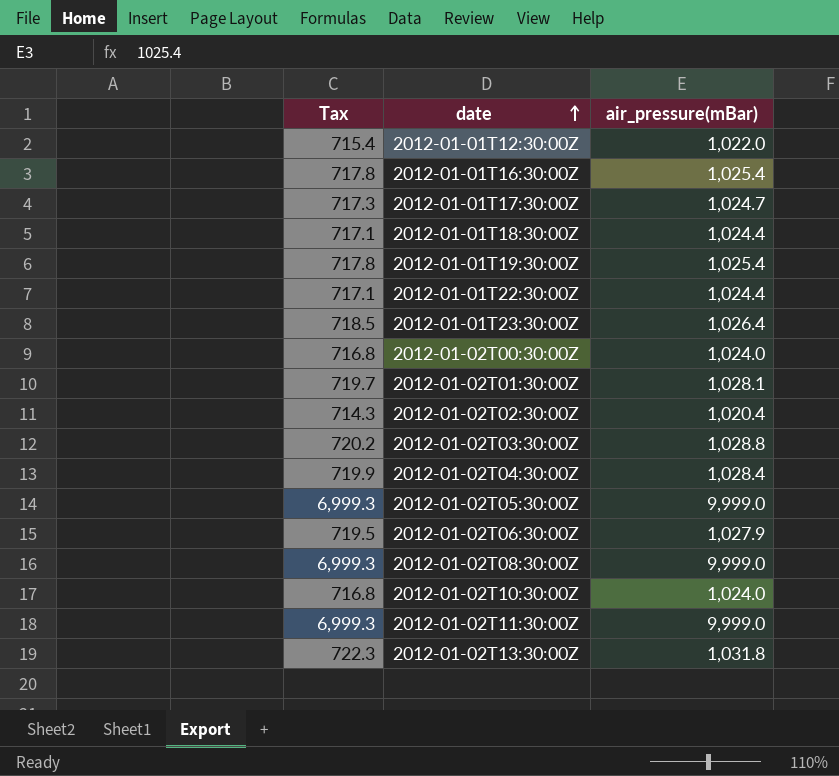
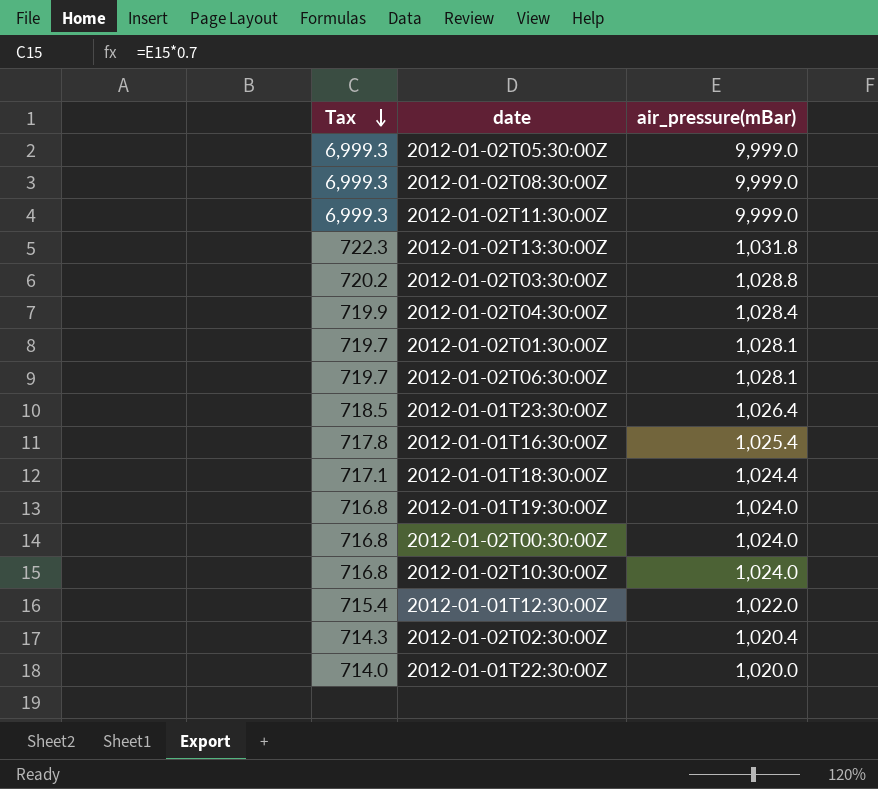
row order: date ascending -> Tax descending
row 2012-01-01T17:30:00Z: 717.3 | 1,024.7 -> none
2012-01-02T06:30:00Z | Tax: 719.5 -> 719.7
2012-01-02T06:30:00Z | air_pressure(mBar): 1,027.9 -> 1,028.1
2012-01-01T19:30:00Z | Tax: 717.8 -> 716.8
2012-01-01T19:30:00Z | air_pressure(mBar): 1,025.4 -> 1,024.0
2012-01-01T22:30:00Z | Tax: 717.1 -> 714.0
2012-01-01T22:30:00Z | air_pressure(mBar): 1,024.4 -> 1,020.0

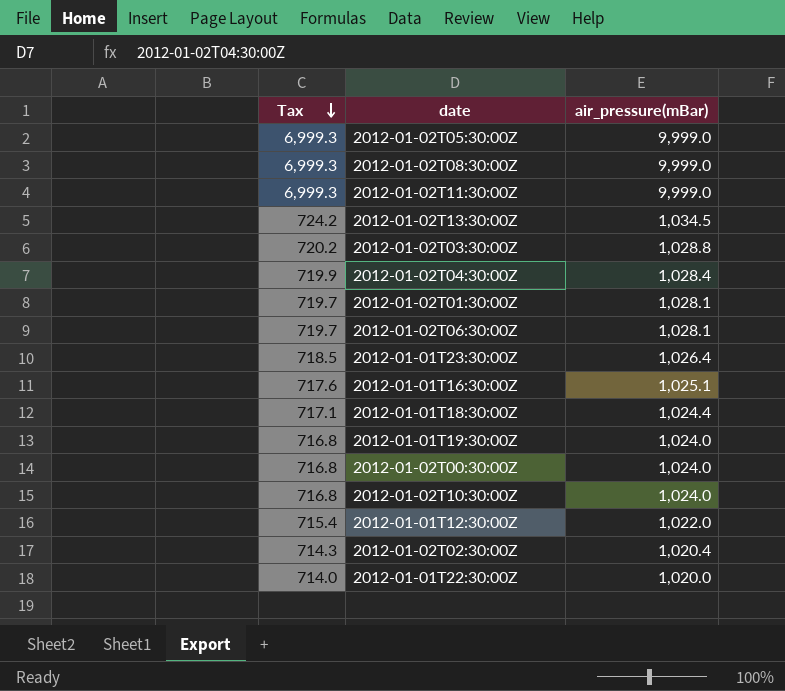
2012-01-02T13:30:00Z | Tax: 722.3 -> 724.2
2012-01-02T13:30:00Z | air_pressure(mBar): 1,031.8 -> 1,034.5
2012-01-01T16:30:00Z | Tax: 717.8 -> 717.6
2012-01-01T16:30:00Z | air_pressure(mBar): 1,025.4 -> 1,025.1

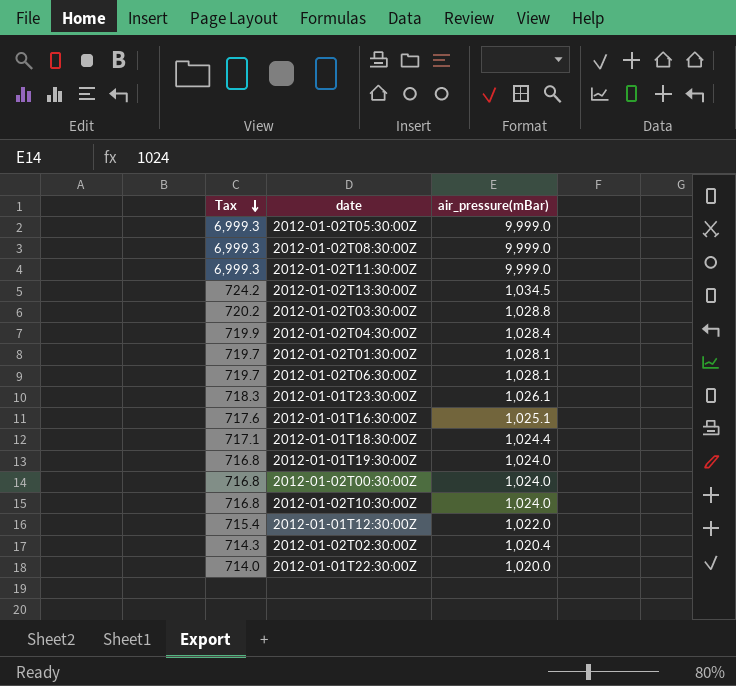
2012-01-01T23:30:00Z | Tax: 718.5 -> 718.3
2012-01-01T23:30:00Z | air_pressure(mBar): 1,026.4 -> 1,026.1

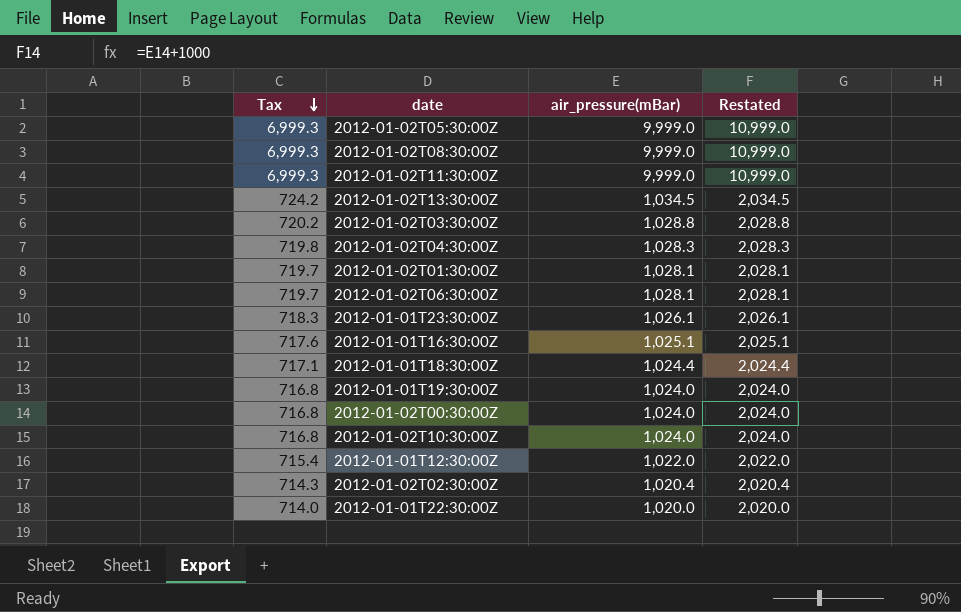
column Restated | formula: none -> [air_pressure(mBar)] + 1000
2012-01-02T04:30:00Z | Tax: 719.9 -> 719.8
2012-01-02T04:30:00Z | air_pressure(mBar): 1,028.4 -> 1,028.3

